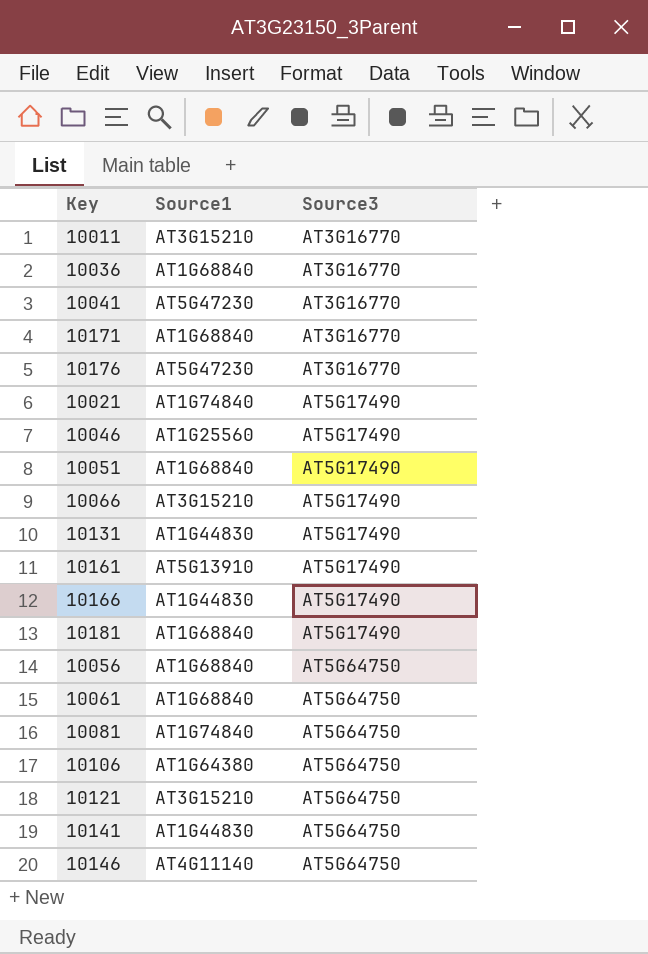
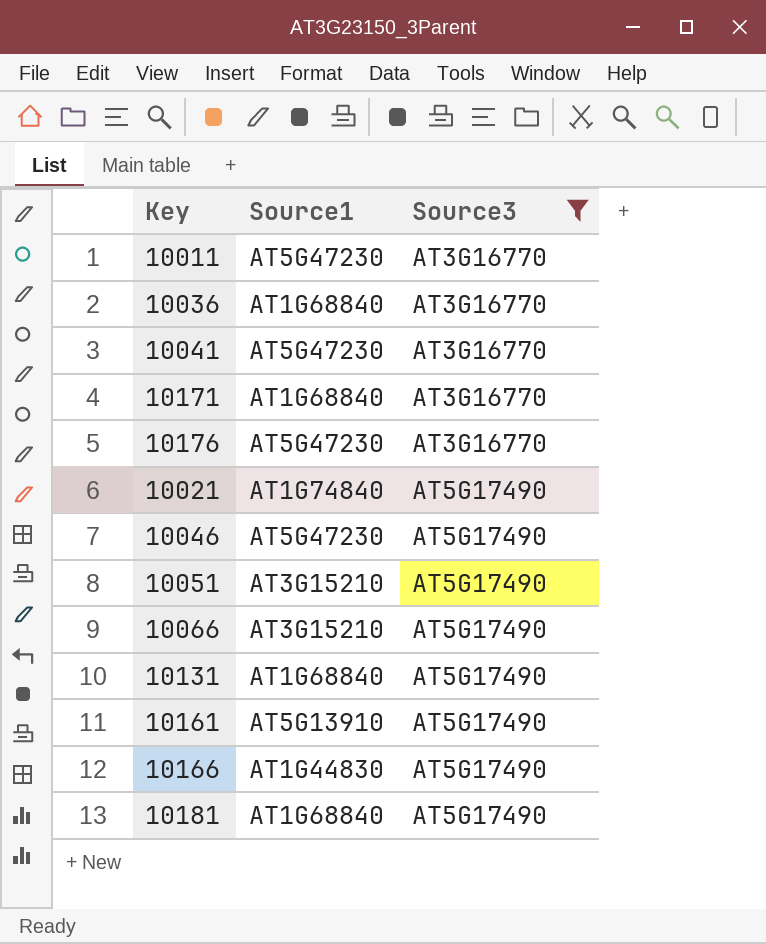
filter: none -> Source3 != AT5G64750
10011 | Source1: AT3G15210 -> AT5G47230
10046 | Source1: AT1G25560 -> AT5G47230
10051 | Source1: AT1G68840 -> AT3G15210
10131 | Source1: AT1G44830 -> AT1G68840

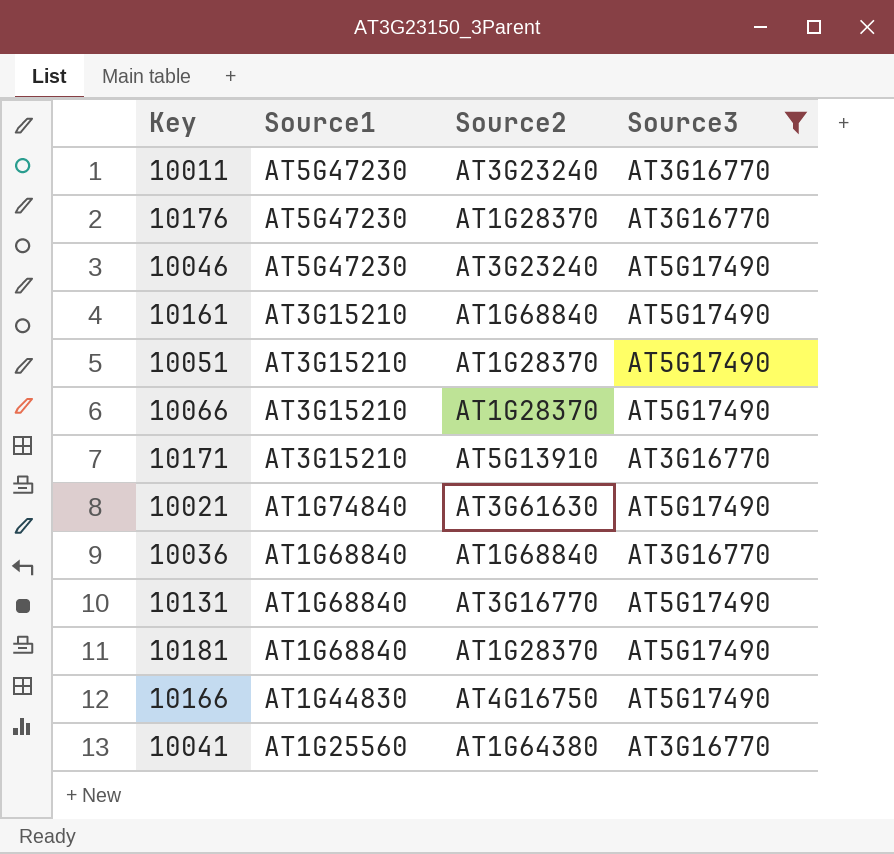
row order: Source3 ascending -> Source1 descending
column Source2 | position: none -> 3
10161 | Source1: AT5G13910 -> AT3G15210
10171 | Source1: AT1G68840 -> AT3G15210
10041 | Source1: AT5G47230 -> AT1G25560

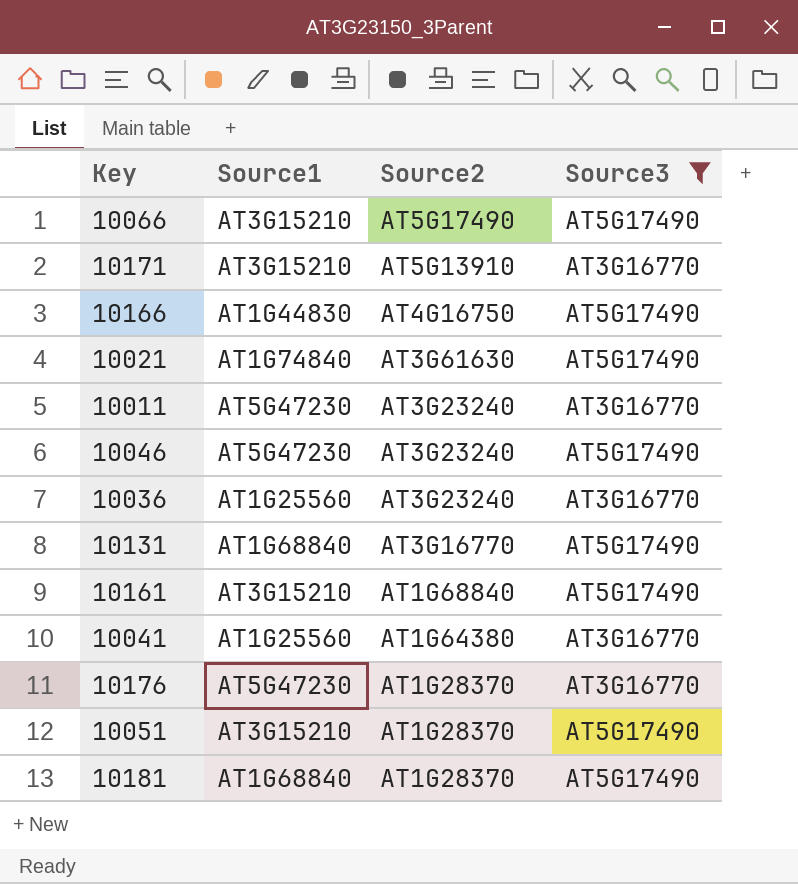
row order: Source1 descending -> Source2 descending
10066 | Source2: AT1G28370 -> AT5G17490
10036 | Source1: AT1G68840 -> AT1G25560
10036 | Source2: AT1G68840 -> AT3G23240

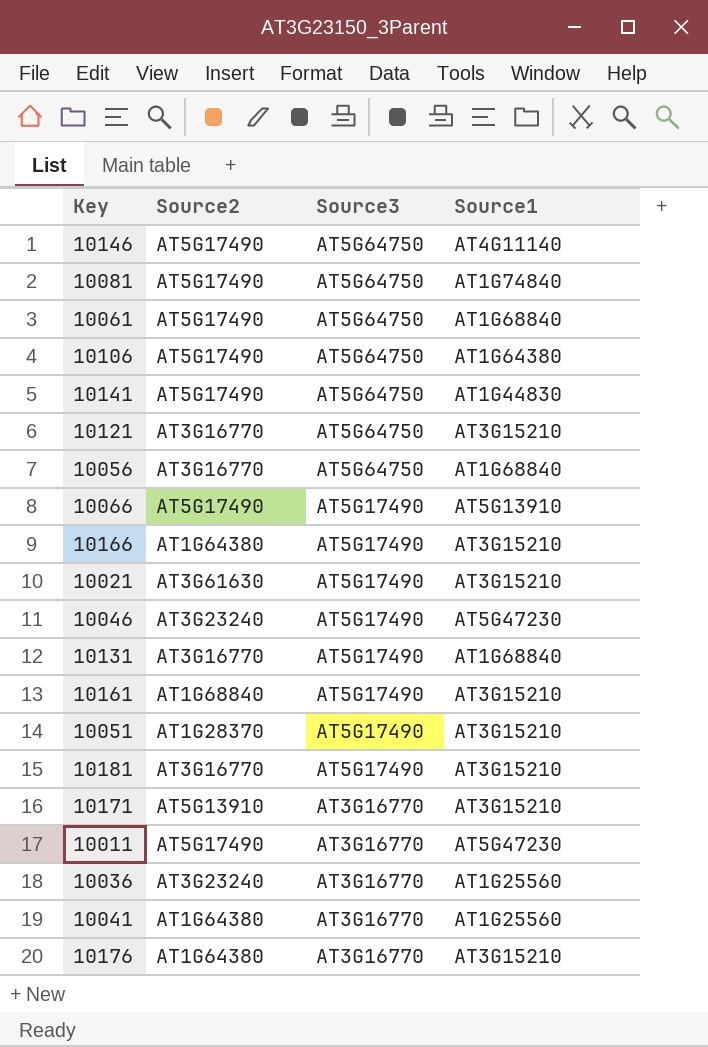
filter: Source3 != AT5G64750 -> none
row order: Source2 descending -> Source3 descending
column Source1 | position: 2 -> 4
10066 | Source1: AT3G15210 -> AT5G13910
10166 | Source2: AT4G16750 -> AT1G64380
10166 | Source1: AT1G44830 -> AT3G15210
10021 | Source1: AT1G74840 -> AT3G15210
10181 | Source2: AT1G28370 -> AT3G16770
10181 | Source1: AT1G68840 -> AT3G15210
10011 | Source2: AT3G23240 -> AT5G17490
10176 | Source2: AT1G28370 -> AT1G64380
10176 | Source1: AT5G47230 -> AT3G15210

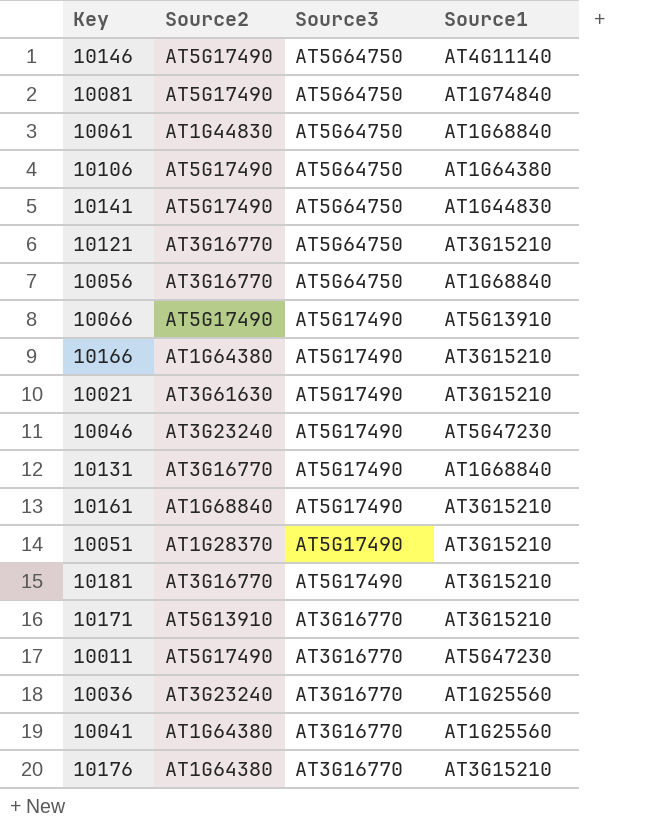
10061 | Source2: AT5G17490 -> AT1G44830

